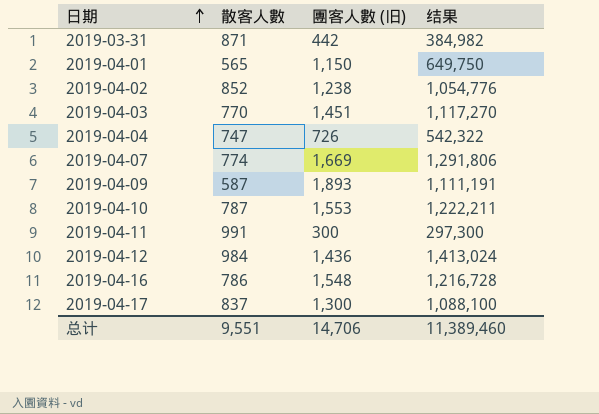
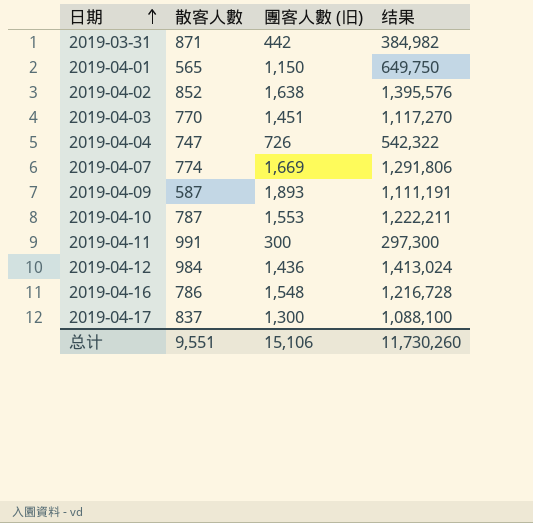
2019-04-02 | 團客人數 (旧): 1,238 -> 1,638
2019-04-02 | 结果: 1,054,776 -> 1,395,576
总计 | 團客人數 (旧): 14,706 -> 15,106
总计 | 结果: 11,389,460 -> 11,730,260

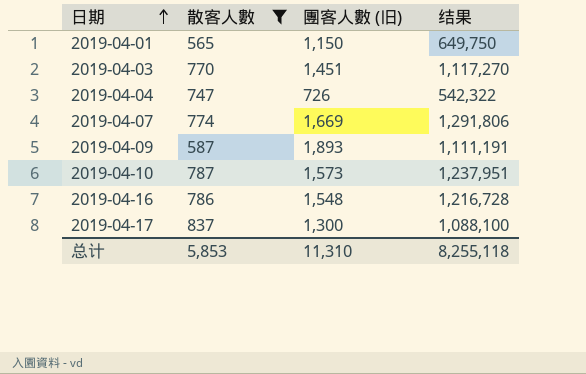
filter: none -> 散客人數 <= 837
2019-04-10 | 團客人數 (旧): 1,553 -> 1,573
2019-04-10 | 结果: 1,222,211 -> 1,237,951
总计 | 散客人數: 9,551 -> 5,853
总计 | 團客人數 (旧): 15,106 -> 11,310
总计 | 结果: 11,730,260 -> 8,255,118

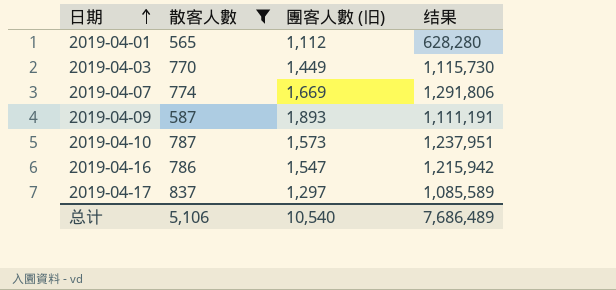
row 2019-04-04: 747 | 726 | 542,322 -> none
2019-04-01 | 團客人數 (旧): 1,150 -> 1,112
2019-04-01 | 结果: 649,750 -> 628,280
2019-04-03 | 團客人數 (旧): 1,451 -> 1,449
2019-04-03 | 结果: 1,117,270 -> 1,115,730
2019-04-16 | 團客人數 (旧): 1,548 -> 1,547
2019-04-16 | 结果: 1,216,728 -> 1,215,942
2019-04-17 | 團客人數 (旧): 1,300 -> 1,297
2019-04-17 | 结果: 1,088,100 -> 1,085,589
总计 | 散客人數: 5,853 -> 5,106
总计 | 團客人數 (旧): 11,310 -> 10,540
总计 | 结果: 8,255,118 -> 7,686,489

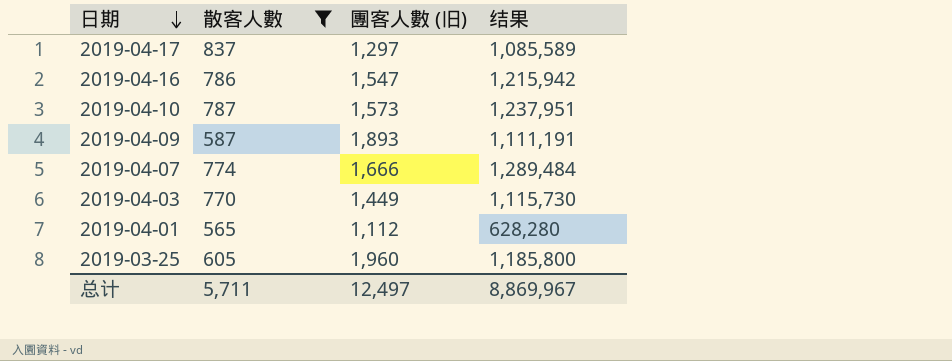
row order: 日期 ascending -> 日期 descending
2019-04-07 | 團客人數 (旧): 1,669 -> 1,666
2019-04-07 | 结果: 1,291,806 -> 1,289,484
row 2019-03-25: none -> 605 | 1,960 | 1,185,800
总计 | 散客人數: 5,106 -> 5,711
总计 | 團客人數 (旧): 10,540 -> 12,497
总计 | 结果: 7,686,489 -> 8,869,967

